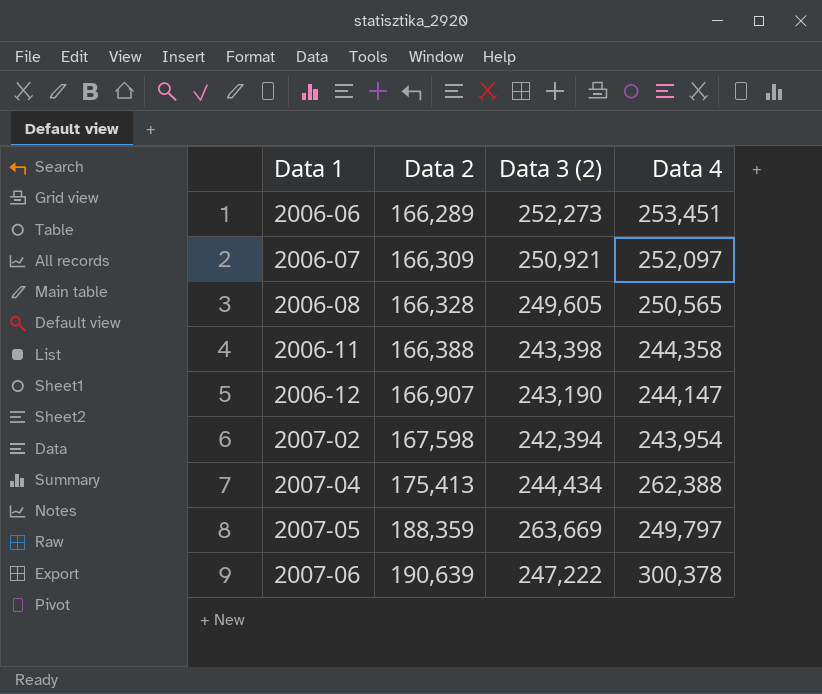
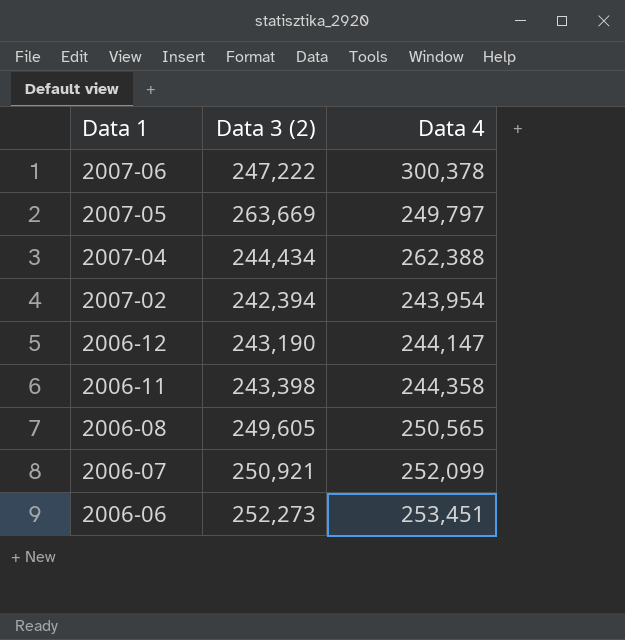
row order: Data 1 ascending -> Data 1 descending
column Data 2 | position: 2 -> none
2006-07 | Data 4: 252,097 -> 252,099

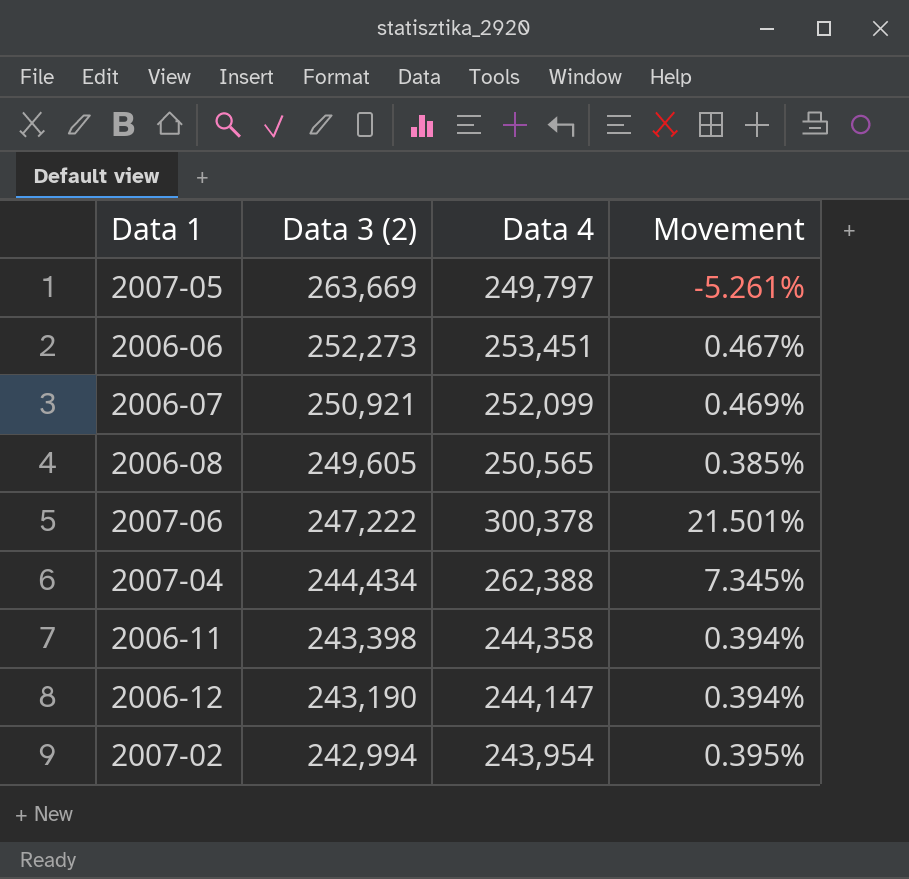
row order: Data 1 descending -> Data 3 (2) descending
column Movement | formula: none -> ([Data 4] - [Data 3 (2)]) / [Data 3 (2)]
2007-02 | Data 3 (2): 242,394 -> 242,994

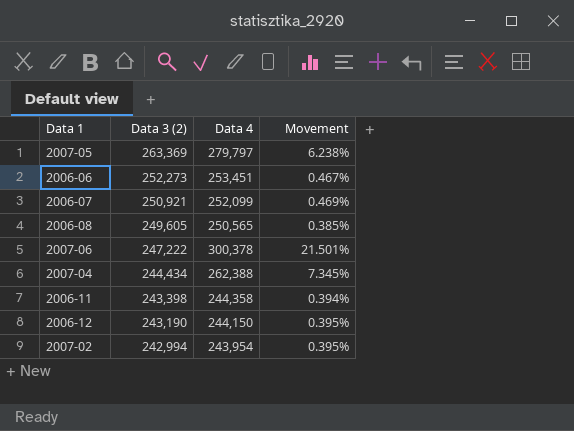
2007-05 | Data 3 (2): 263,669 -> 263,369
2007-05 | Data 4: 249,797 -> 279,797
2007-05 | Movement: -5.261% -> 6.238%
2006-12 | Data 4: 244,147 -> 244,150
2006-12 | Movement: 0.394% -> 0.395%

